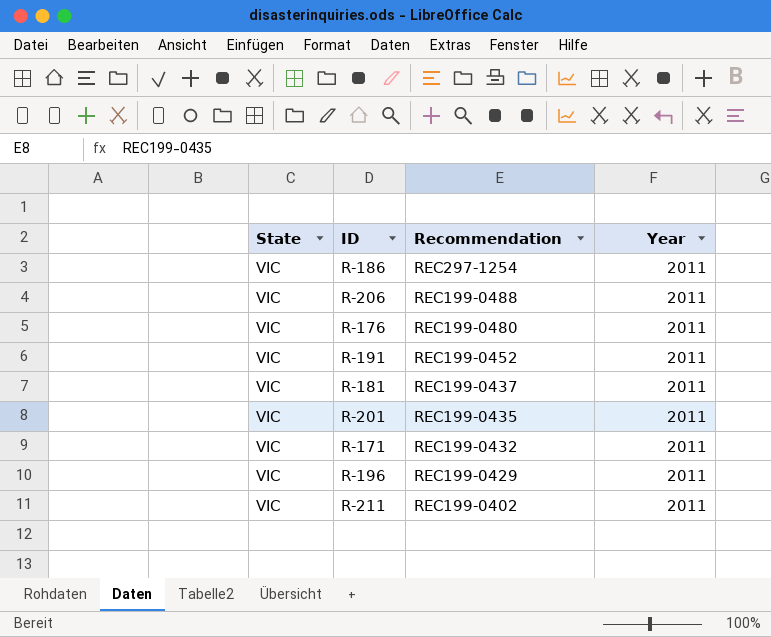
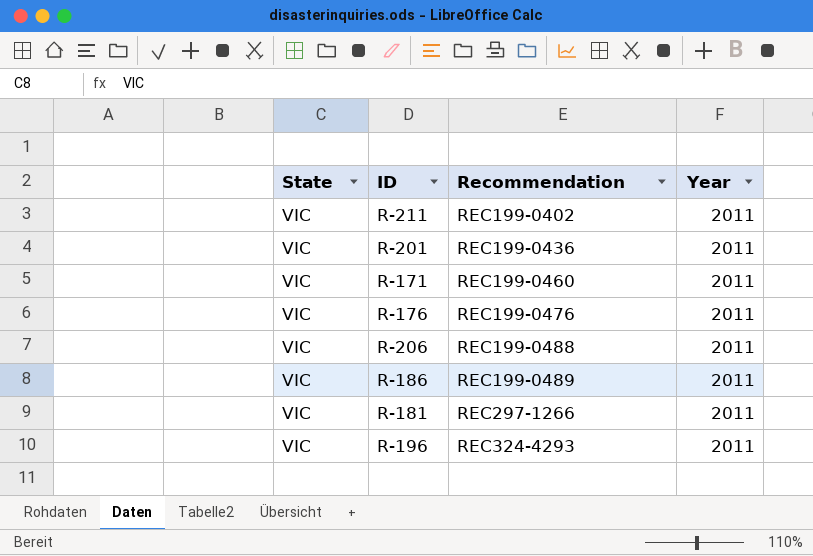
row order: Recommendation descending -> Recommendation ascending
row R-191: VIC | REC199-0452 | 2011 -> none
R-201 | Recommendation: REC199-0435 -> REC199-0436
R-171 | Recommendation: REC199-0432 -> REC199-0460
R-176 | Recommendation: REC199-0480 -> REC199-0476
R-186 | Recommendation: REC297-1254 -> REC199-0489
R-181 | Recommendation: REC199-0437 -> REC297-1266
R-196 | Recommendation: REC199-0429 -> REC324-4293

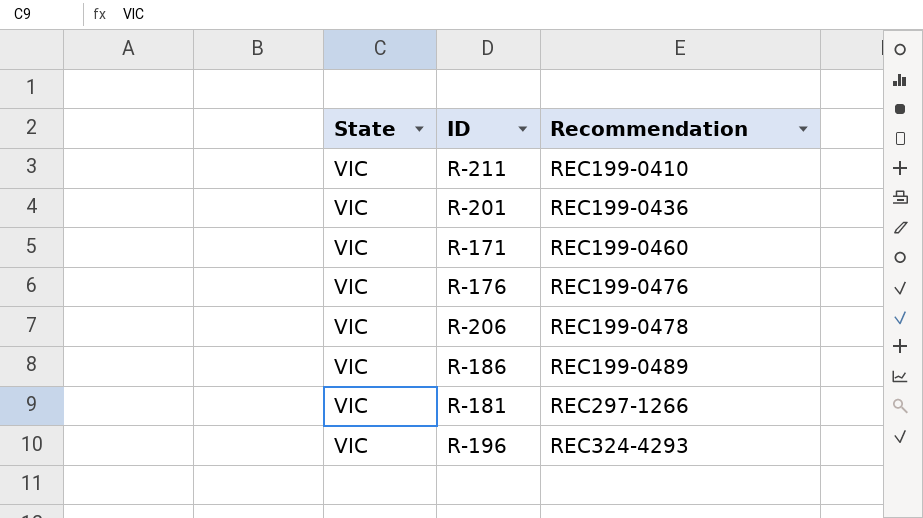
column Year | position: 4 -> none
R-211 | Recommendation: REC199-0402 -> REC199-0410
R-206 | Recommendation: REC199-0488 -> REC199-0478

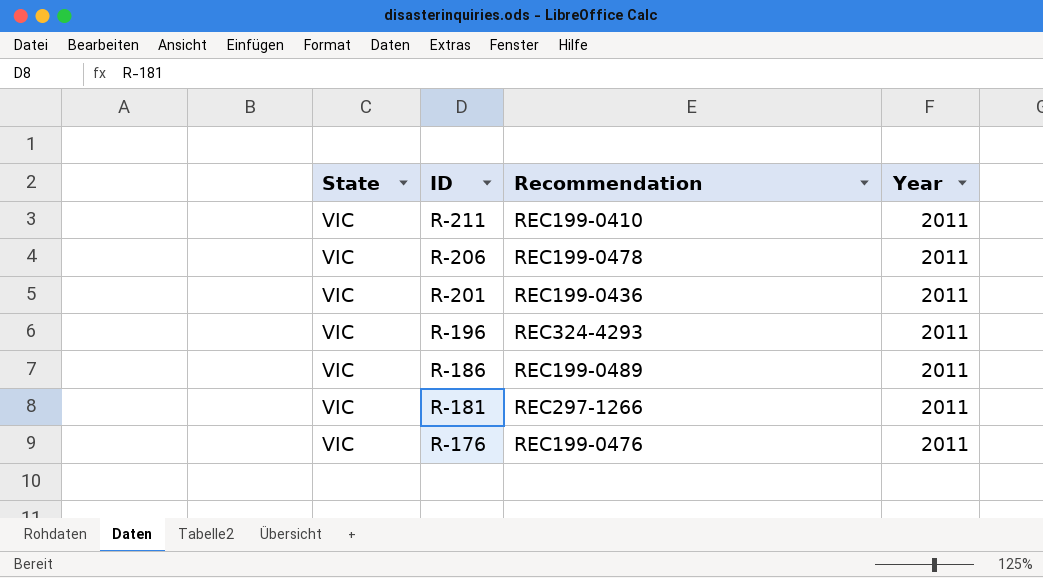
row order: Recommendation ascending -> ID descending
column Year | position: none -> 4
row R-171: VIC | REC199-0460 -> none

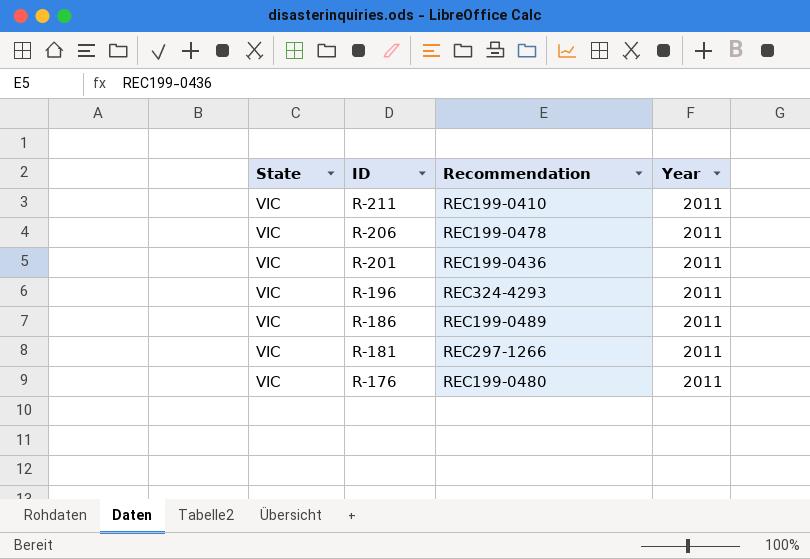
R-176 | Recommendation: REC199-0476 -> REC199-0480

